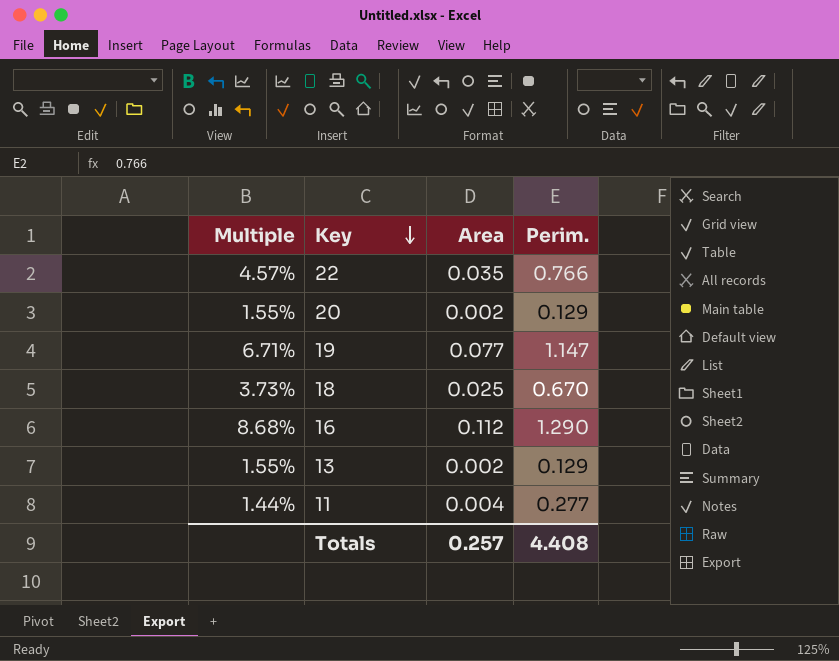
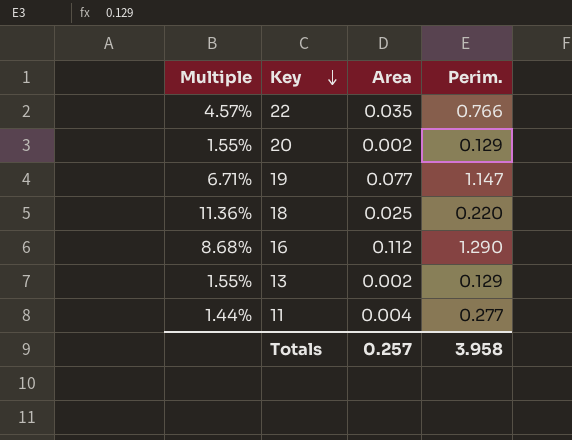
18 | Multiple: 3.73% -> 11.36%
18 | Perim.: 0.670 -> 0.220
Totals | Perim.: 4.408 -> 3.958

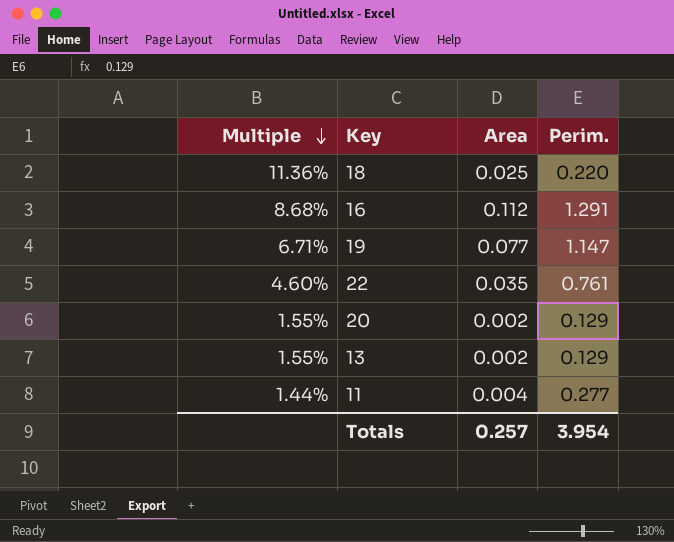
row order: Key descending -> Multiple descending
16 | Perim.: 1.290 -> 1.291
22 | Multiple: 4.57% -> 4.60%
22 | Perim.: 0.766 -> 0.761
Totals | Perim.: 3.958 -> 3.954

